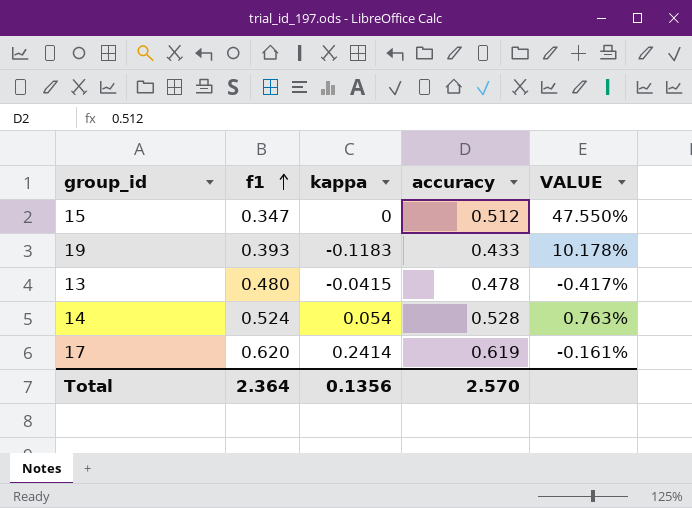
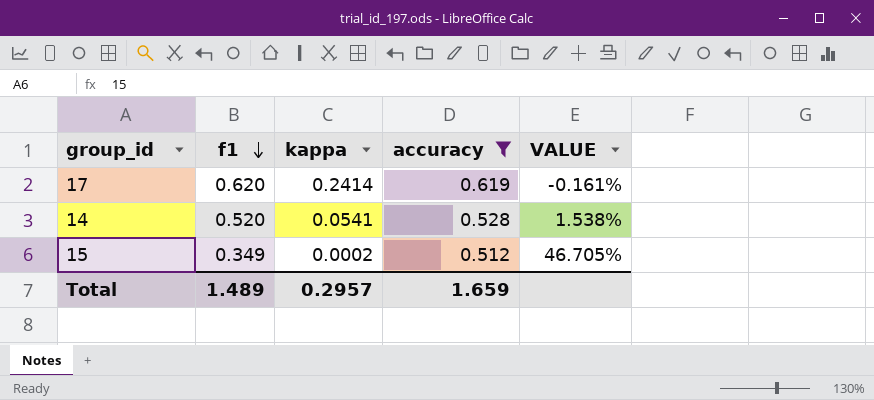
filter: none -> accuracy >= 0.512
row order: f1 ascending -> f1 descending
14 | f1: 0.524 -> 0.520
14 | kappa: 0.054 -> 0.0541
14 | VALUE: 0.763% -> 1.538%
15 | f1: 0.347 -> 0.349
15 | kappa: 0 -> 0.0002
15 | VALUE: 47.550% -> 46.705%
Total | f1: 2.364 -> 1.489
Total | kappa: 0.1356 -> 0.2957
Total | accuracy: 2.570 -> 1.659

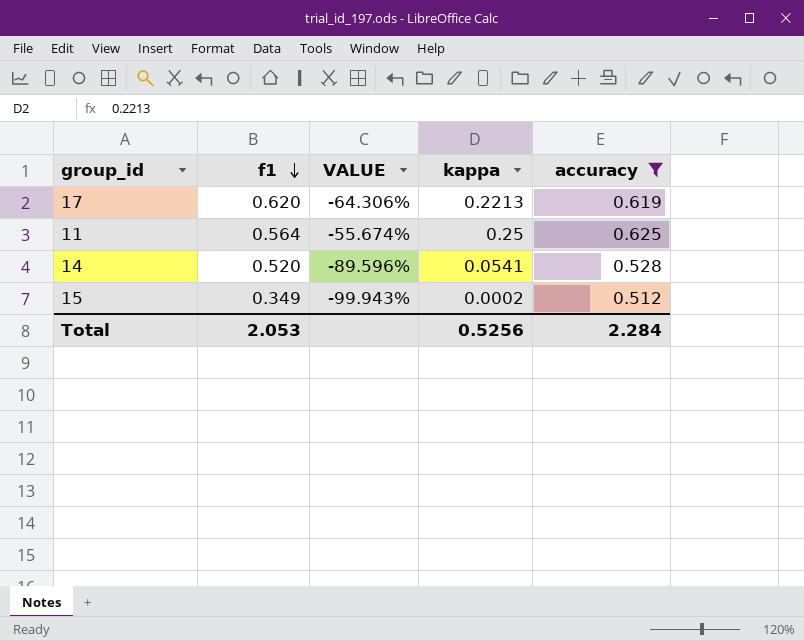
column VALUE | formula: ([accuracy] - [f1]) / [f1] -> ([kappa] - [f1]) / [f1]
column VALUE | position: 5 -> 3
17 | kappa: 0.2414 -> 0.2213
row 11: none -> 0.564 | -55.674% | 0.25 | 0.625
Total | f1: 1.489 -> 2.053
Total | kappa: 0.2957 -> 0.5256
Total | accuracy: 1.659 -> 2.284

